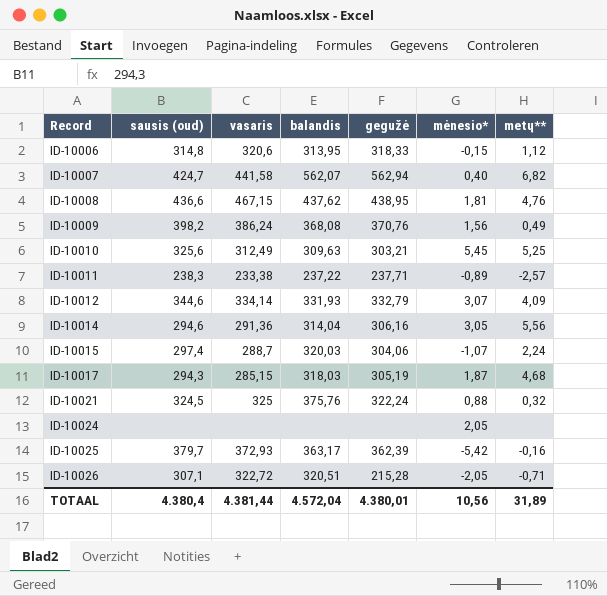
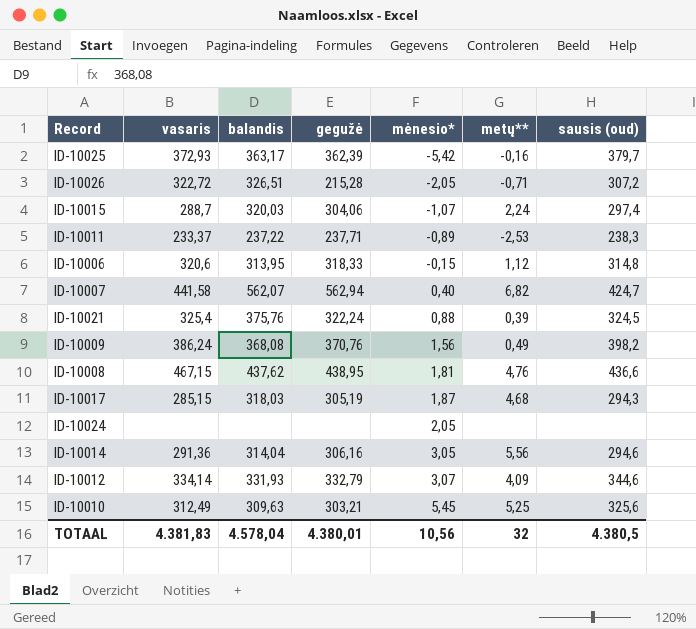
row order: Record ascending -> mėnesio* ascending
column sausis (oud) | position: 2 -> 7
ID-10026 | balandis: 320,51 -> 326,51
ID-10026 | sausis (oud): 307,1 -> 307,2
ID-10011 | vasaris: 233,38 -> 233,37
ID-10011 | metų**: -2,57 -> -2,53
ID-10021 | vasaris: 325 -> 325,4
ID-10021 | metų**: 0,32 -> 0,39
TOTAAL | vasaris: 4.381,44 -> 4.381,83
TOTAAL | balandis: 4.572,04 -> 4.578,04
TOTAAL | metų**: 31,89 -> 32
TOTAAL | sausis (oud): 4.380,4 -> 4.380,5

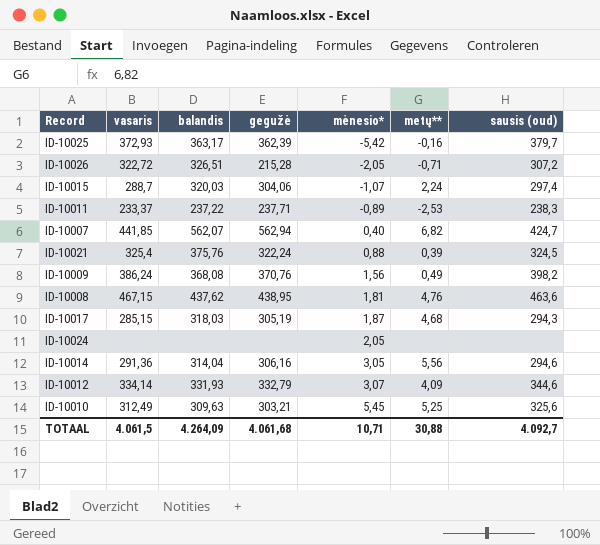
row ID-10006: 320,6 | 313,95 | 318,33 | -0,15 | 1,12 | 314,8 -> none
ID-10007 | vasaris: 441,58 -> 441,85
ID-10008 | sausis (oud): 436,6 -> 463,6
TOTAAL | vasaris: 4.381,83 -> 4.061,5
TOTAAL | balandis: 4.578,04 -> 4.264,09
TOTAAL | gegužė: 4.380,01 -> 4.061,68
TOTAAL | mėnesio*: 10,56 -> 10,71
TOTAAL | metų**: 32 -> 30,88
TOTAAL | sausis (oud): 4.380,5 -> 4.092,7

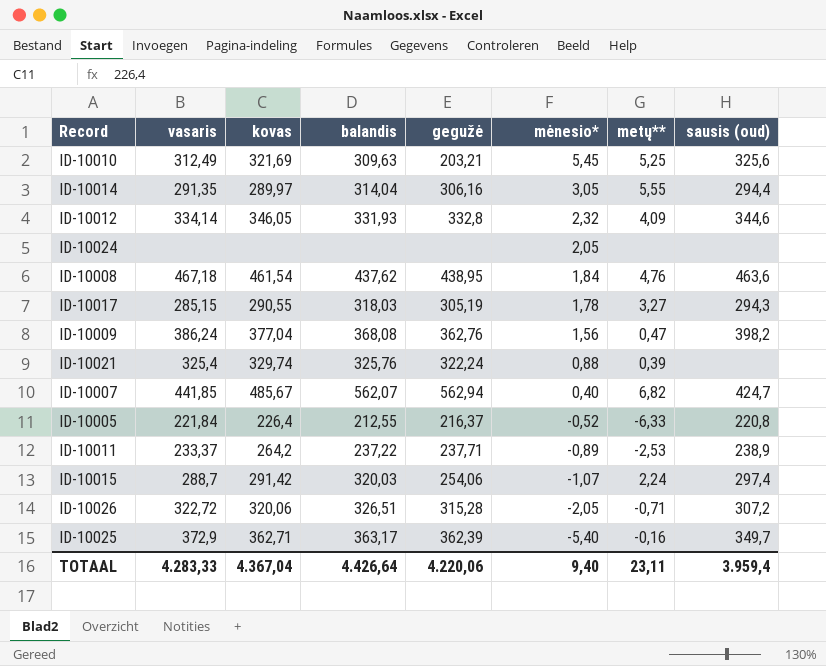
row order: mėnesio* ascending -> mėnesio* descending
column kovas | position: none -> 3
ID-10010 | gegužė: 303,21 -> 203,21
ID-10014 | vasaris: 291,36 -> 291,35
ID-10014 | metų**: 5,56 -> 5,55
ID-10014 | sausis (oud): 294,6 -> 294,4
ID-10012 | gegužė: 332,79 -> 332,8
ID-10012 | mėnesio*: 3,07 -> 2,32
ID-10008 | vasaris: 467,15 -> 467,18
ID-10008 | mėnesio*: 1,81 -> 1,84
ID-10017 | mėnesio*: 1,87 -> 1,78
ID-10017 | metų**: 4,68 -> 3,27
ID-10009 | gegužė: 370,76 -> 362,76
ID-10009 | metų**: 0,49 -> 0,47
ID-10021 | balandis: 375,76 -> 325,76
ID-10021 | sausis (oud): 324,5 -> none
row ID-10005: none -> 221,84 | 226,4 | 212,55 | 216,37 | -0,52 | -6,33 | 220,8
ID-10011 | sausis (oud): 238,3 -> 238,9
ID-10015 | gegužė: 304,06 -> 254,06
ID-10026 | gegužė: 215,28 -> 315,28
ID-10025 | vasaris: 372,93 -> 372,9
ID-10025 | mėnesio*: -5,42 -> -5,40
ID-10025 | sausis (oud): 379,7 -> 349,7
TOTAAL | vasaris: 4.061,5 -> 4.283,33
TOTAAL | balandis: 4.264,09 -> 4.426,64
TOTAAL | gegužė: 4.061,68 -> 4.220,06
TOTAAL | mėnesio*: 10,71 -> 9,40
TOTAAL | metų**: 30,88 -> 23,11
TOTAAL | sausis (oud): 4.092,7 -> 3.959,4

